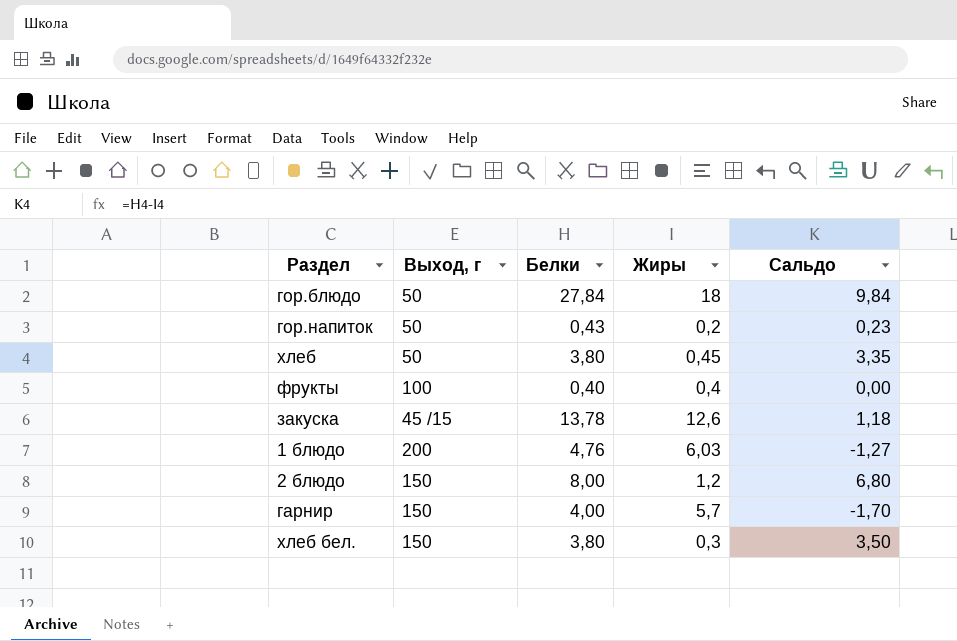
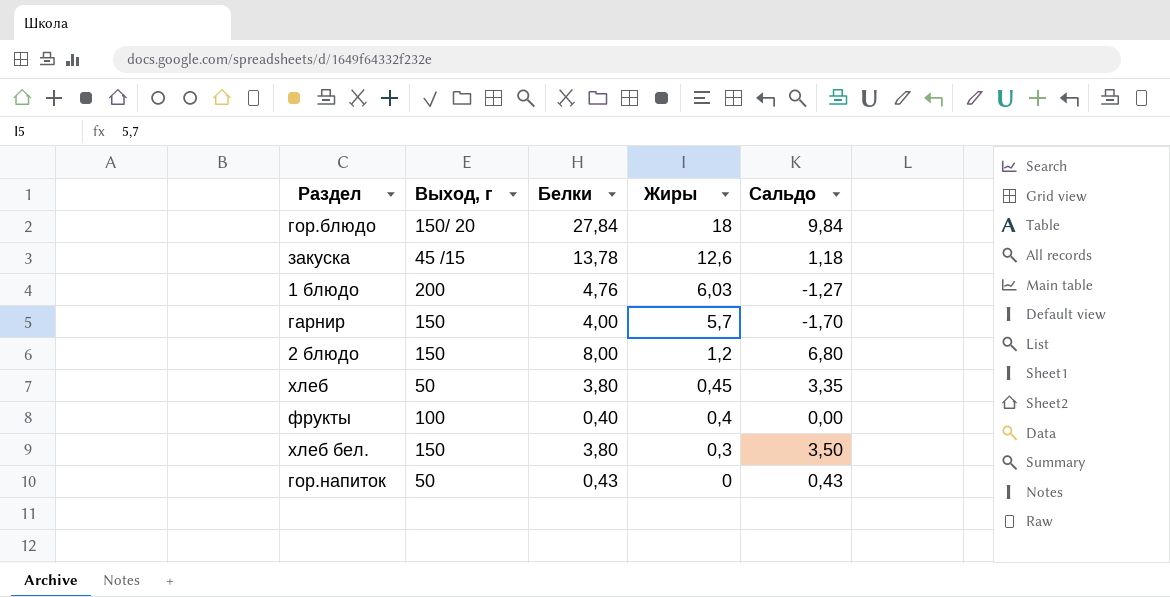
row order: none -> Жиры descending
гор.блюдо | Выход, г: 50 -> 150/ 20
гор.напиток | Жиры: 0,2 -> 0
гор.напиток | Сальдо: 0,23 -> 0,43

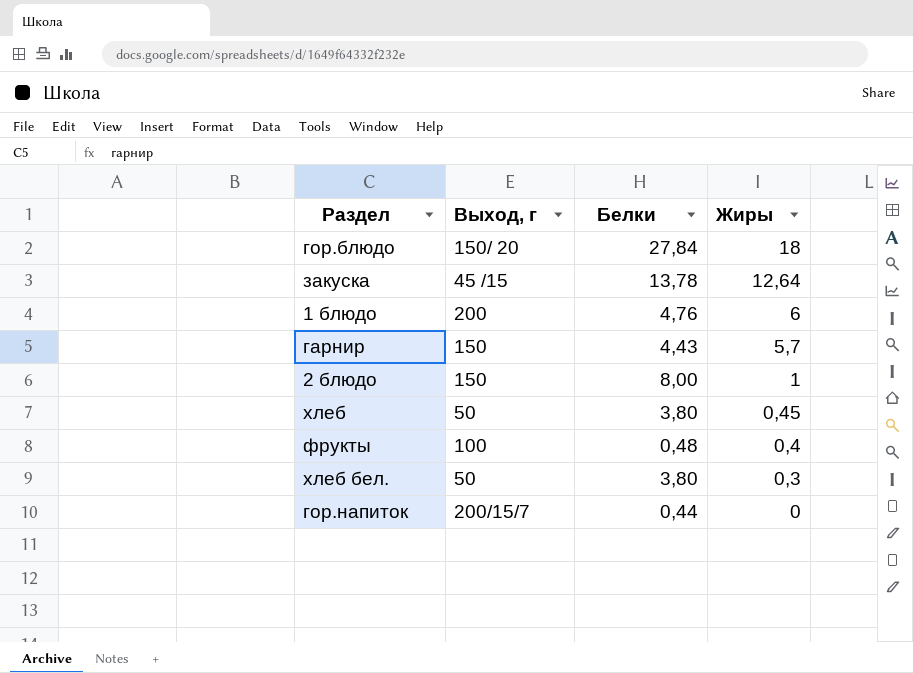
column Сальдо | formula: [Белки] - [Жиры] -> none
закуска | Жиры: 12,6 -> 12,64
1 блюдо | Жиры: 6,03 -> 6
гарнир | Белки: 4,00 -> 4,43
2 блюдо | Жиры: 1,2 -> 1
фрукты | Белки: 0,40 -> 0,48
хлеб бел. | Выход, г: 150 -> 50
гор.напиток | Выход, г: 50 -> 200/15/7
гор.напиток | Белки: 0,43 -> 0,44

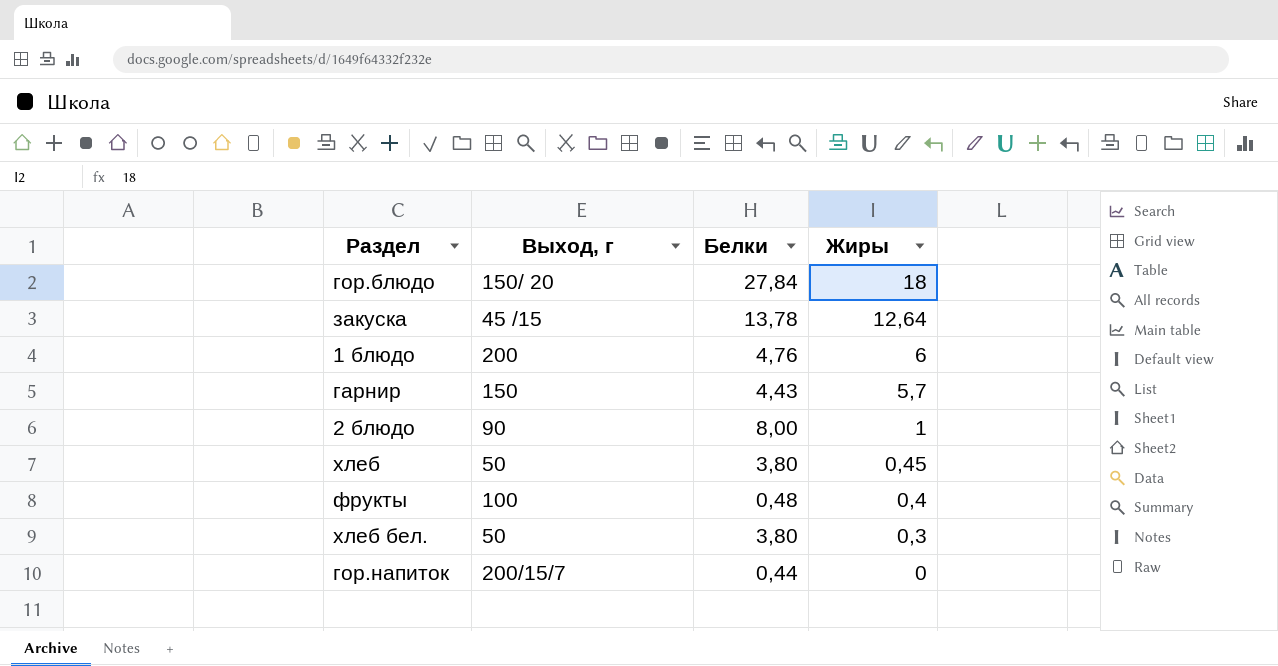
2 блюдо | Выход, г: 150 -> 90

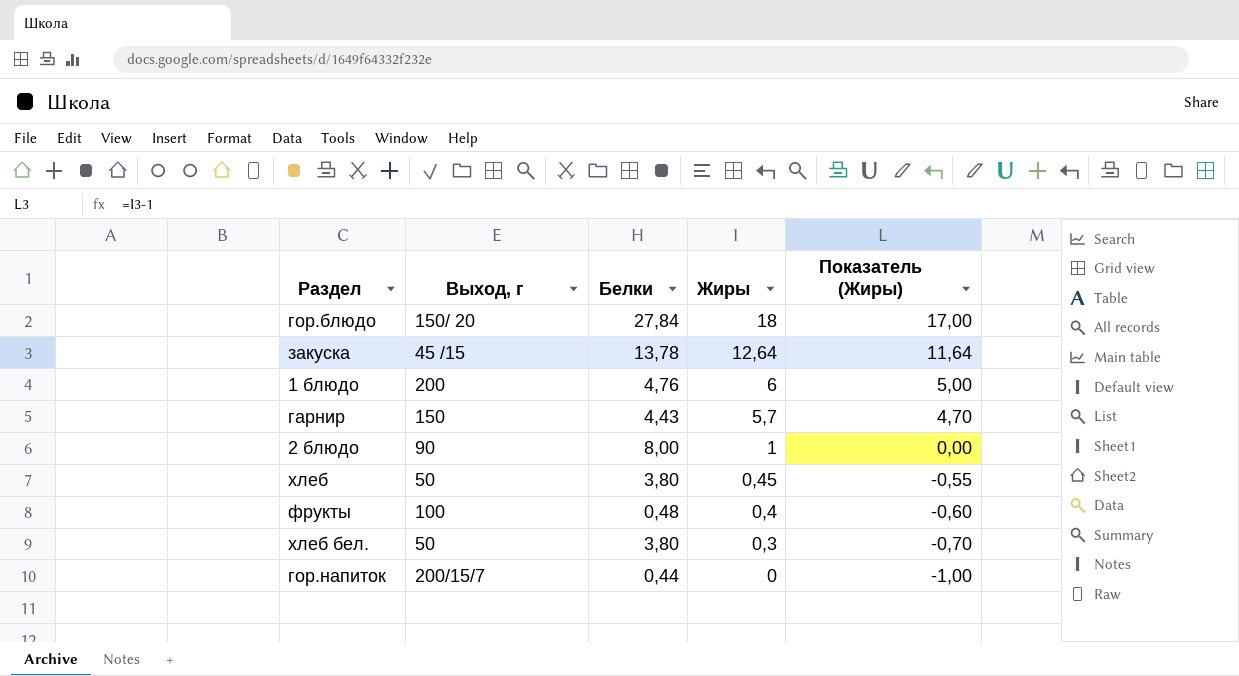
column Показатель (Жиры) | formula: none -> [Жиры] - 1

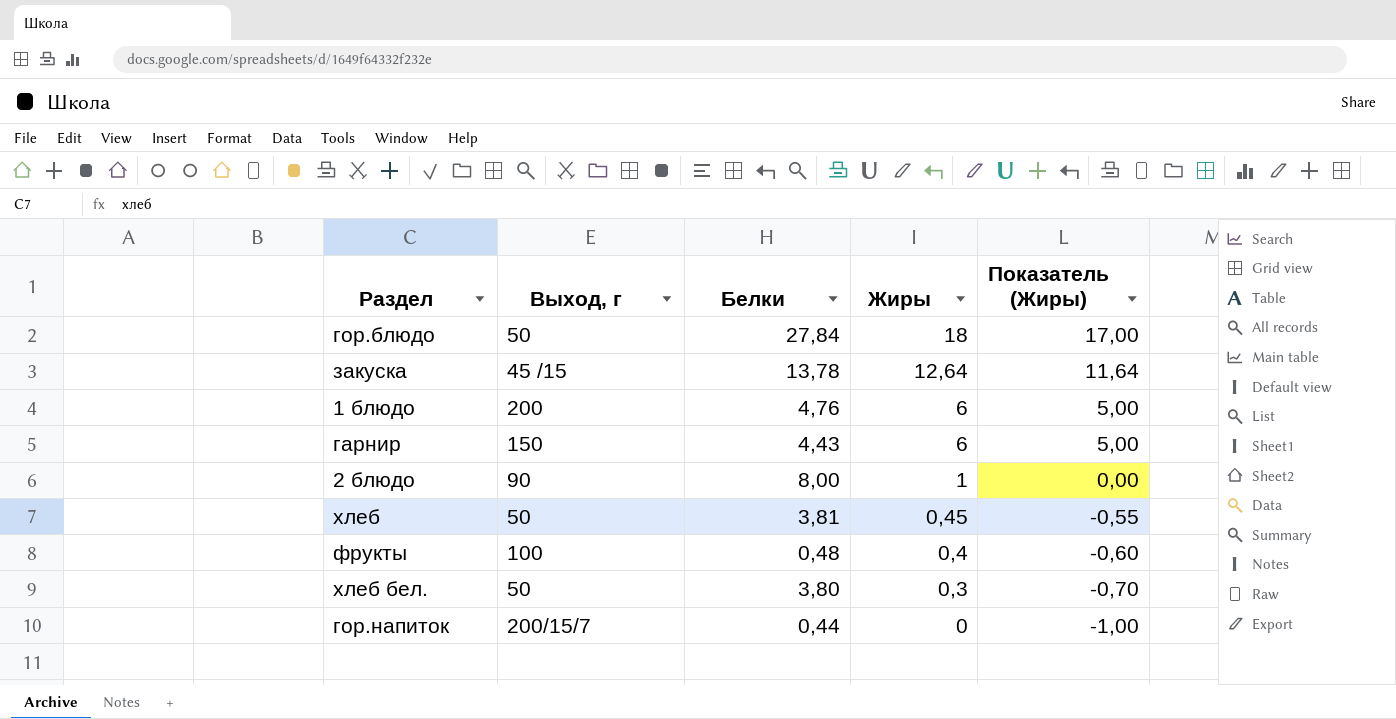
гор.блюдо | Выход, г: 150/ 20 -> 50
гарнир | Жиры: 5,7 -> 6
гарнир | Показатель (Жиры): 4,70 -> 5,00
хлеб | Белки: 3,80 -> 3,81

